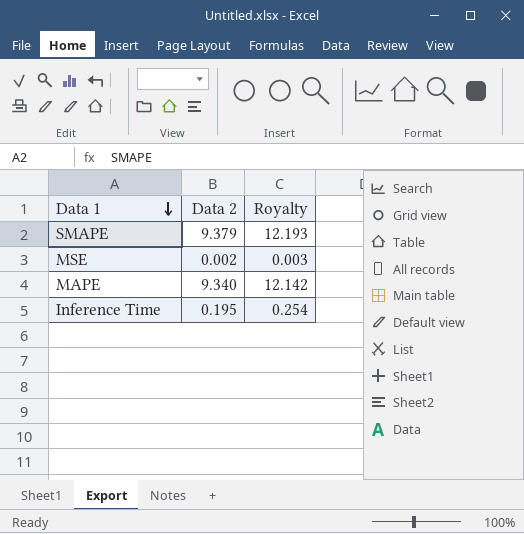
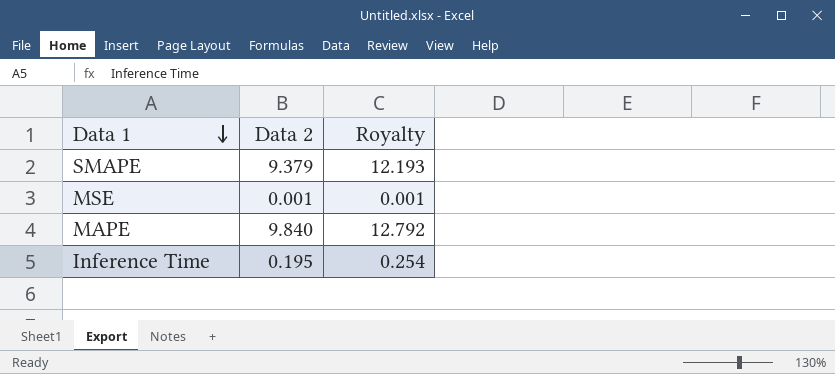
MSE | Data 2: 0.002 -> 0.001
MSE | Royalty: 0.003 -> 0.001
MAPE | Data 2: 9.340 -> 9.840
MAPE | Royalty: 12.142 -> 12.792

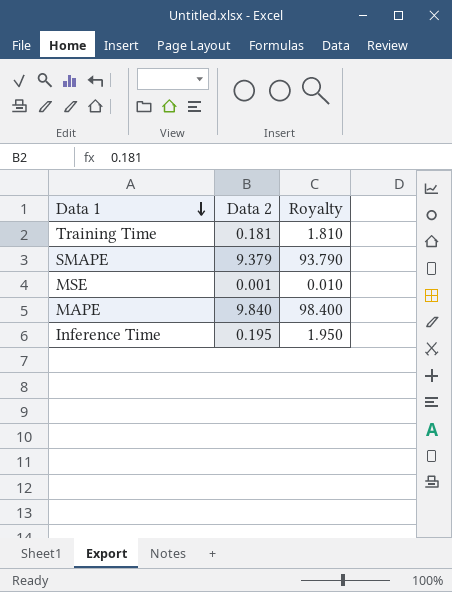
column Royalty | formula: [Data 2] * 1.3 -> [Data 2] * 10
row Training Time: none -> 0.181 | 1.810

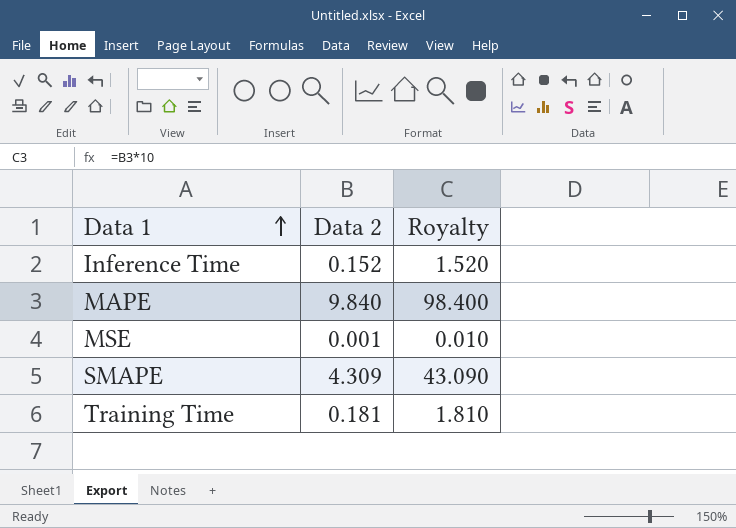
row order: Data 1 descending -> Data 1 ascending
Inference Time | Data 2: 0.195 -> 0.152
Inference Time | Royalty: 1.950 -> 1.520
SMAPE | Data 2: 9.379 -> 4.309
SMAPE | Royalty: 93.790 -> 43.090

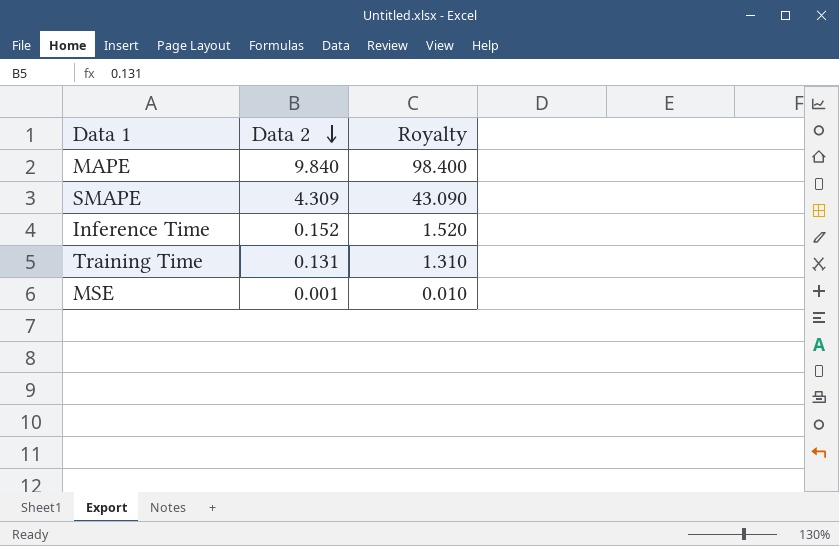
row order: Data 1 ascending -> Data 2 descending
Training Time | Data 2: 0.181 -> 0.131
Training Time | Royalty: 1.810 -> 1.310

